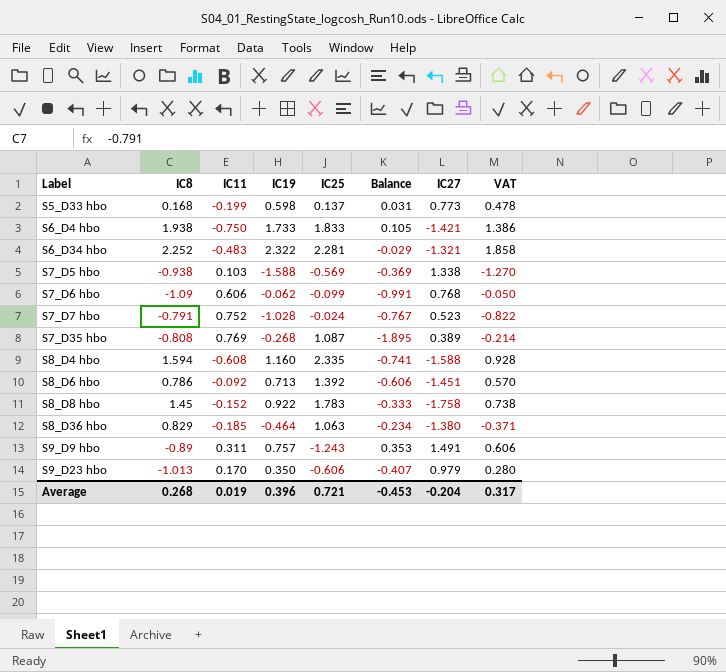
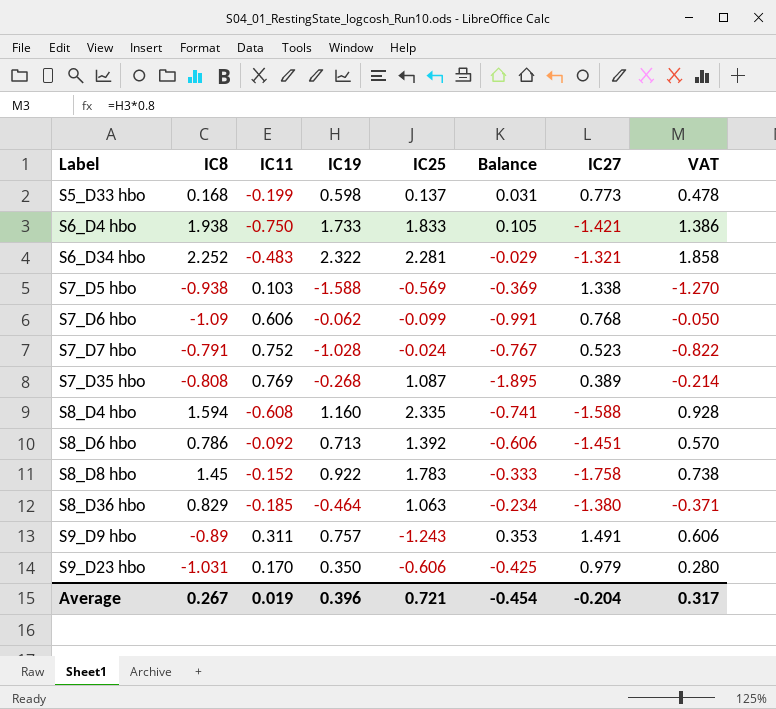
S9_D23 hbo | IC8: -1.013 -> -1.031
S9_D23 hbo | Balance: -0.407 -> -0.425
Average | IC8: 0.268 -> 0.267
Average | Balance: -0.453 -> -0.454

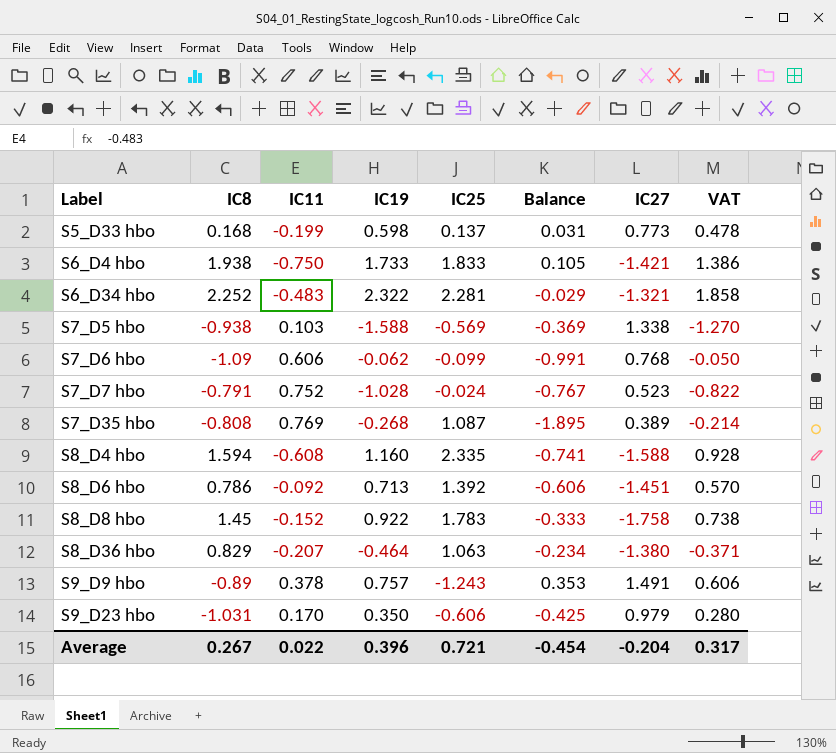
S8_D36 hbo | IC11: -0.185 -> -0.207
S9_D9 hbo | IC11: 0.311 -> 0.378
Average | IC11: 0.019 -> 0.022

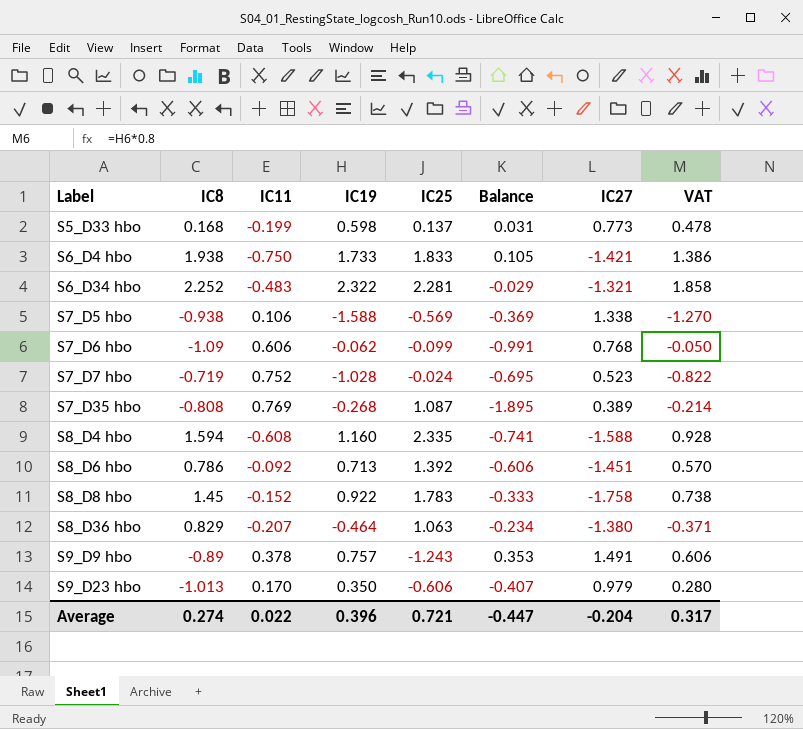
S7_D5 hbo | IC11: 0.103 -> 0.106
S7_D7 hbo | IC8: -0.791 -> -0.719
S7_D7 hbo | Balance: -0.767 -> -0.695
S9_D23 hbo | IC8: -1.031 -> -1.013
S9_D23 hbo | Balance: -0.425 -> -0.407
Average | IC8: 0.267 -> 0.274
Average | Balance: -0.454 -> -0.447

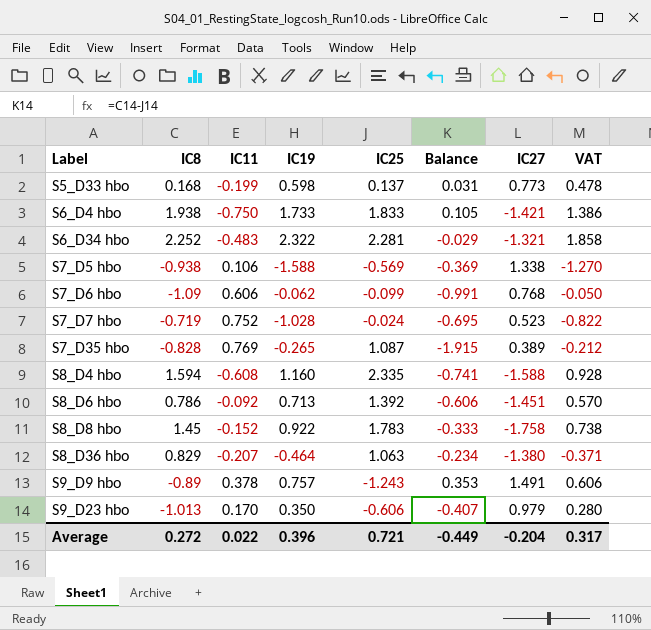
S7_D35 hbo | IC8: -0.808 -> -0.828
S7_D35 hbo | IC19: -0.268 -> -0.265
S7_D35 hbo | Balance: -1.895 -> -1.915
S7_D35 hbo | VAT: -0.214 -> -0.212
Average | IC8: 0.274 -> 0.272
Average | Balance: -0.447 -> -0.449

